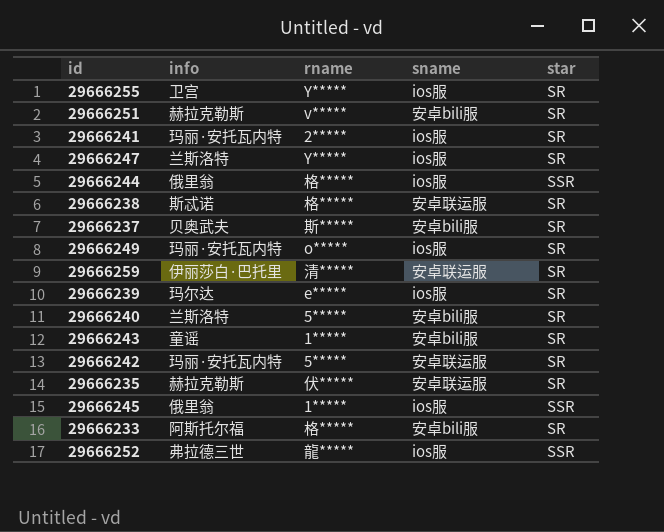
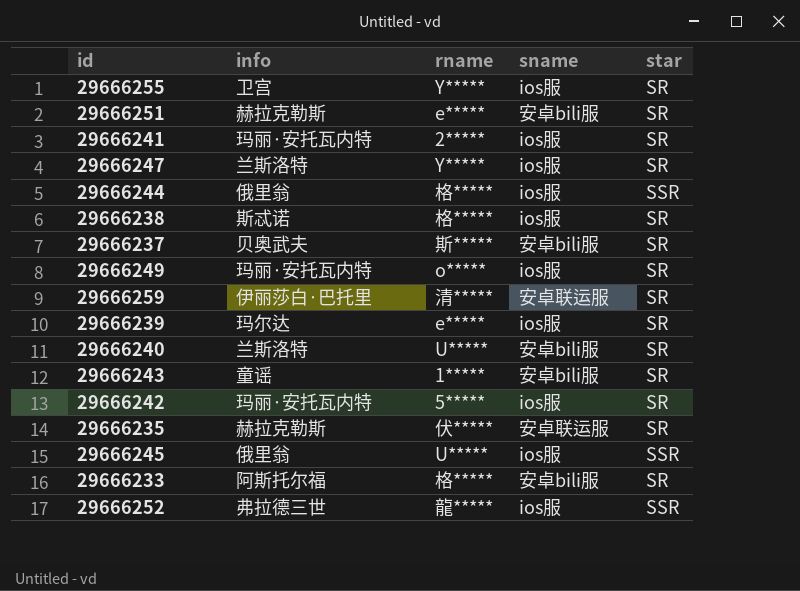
29666251 | rname: v***** -> e*****
29666238 | sname: 安卓联运服 -> ios服
29666240 | rname: 5***** -> U*****
29666242 | sname: 安卓联运服 -> ios服
29666245 | rname: 1***** -> U*****

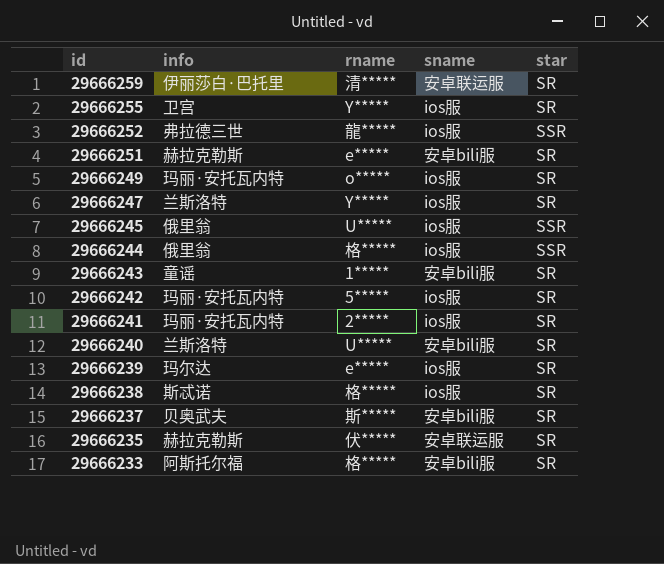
row order: none -> id descending

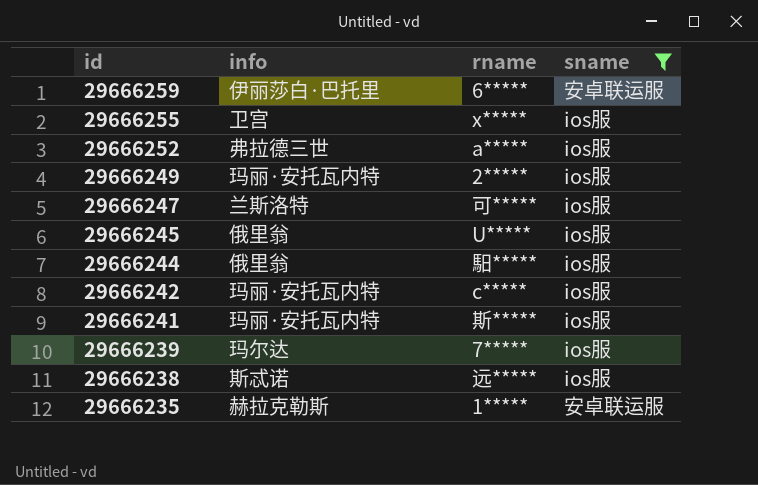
filter: none -> sname != 安卓bili服
column star | position: 5 -> none
29666259 | rname: 清***** -> 6*****
29666255 | rname: Y***** -> x*****
29666252 | rname: 龍***** -> a*****
29666249 | rname: o***** -> 2*****
29666247 | rname: Y***** -> 可*****
29666244 | rname: 格***** -> 馹*****
29666242 | rname: 5***** -> c*****
29666241 | rname: 2***** -> 斯*****
29666239 | rname: e***** -> 7*****
29666238 | rname: 格***** -> 远*****
29666235 | rname: 伏***** -> 1*****

